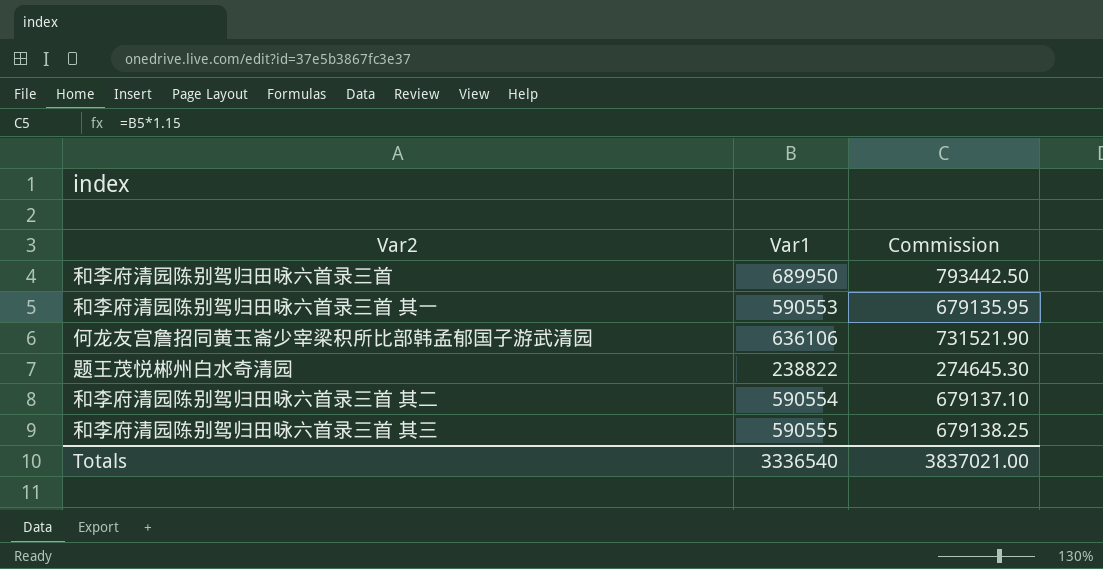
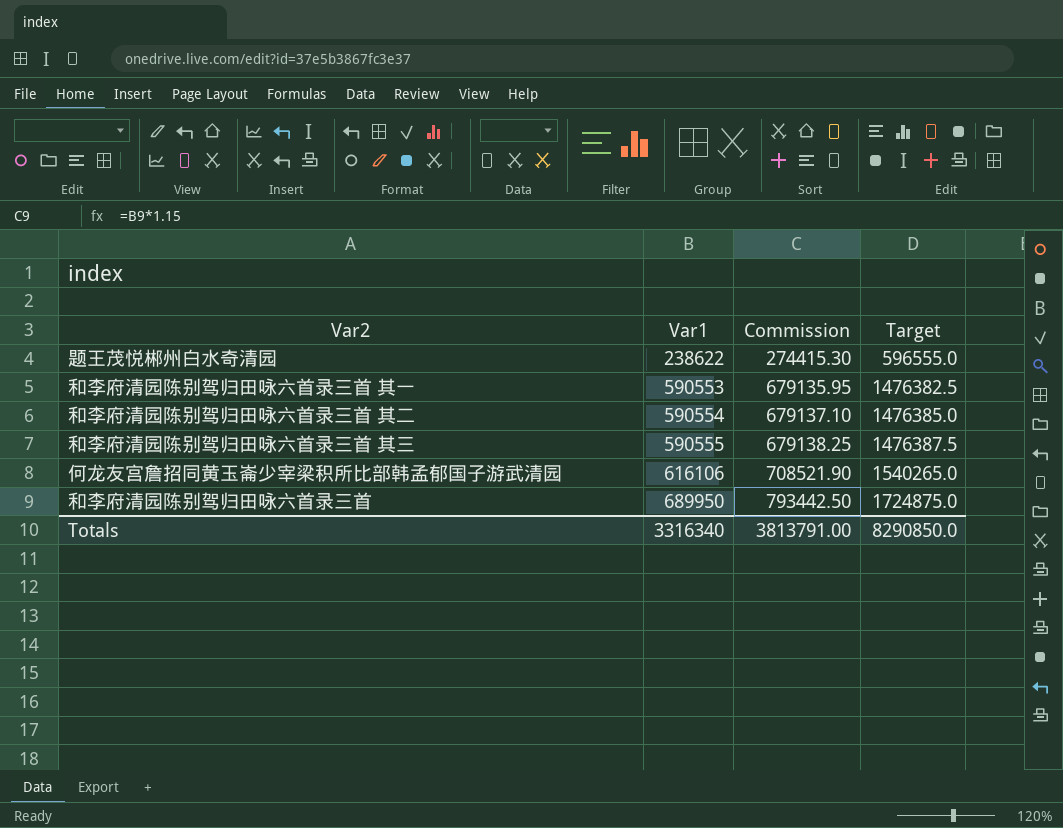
row order: none -> Var1 ascending
column Target | formula: none -> [Var1] * 2.5
题王茂悦郴州白水奇清园 | Var1: 238822 -> 238622
题王茂悦郴州白水奇清园 | Commission: 274645.30 -> 274415.30
何龙友宫詹招同黄玉崙少宰梁积所比部韩孟郁国子游武清园 | Var1: 636106 -> 616106
何龙友宫詹招同黄玉崙少宰梁积所比部韩孟郁国子游武清园 | Commission: 731521.90 -> 708521.90
Totals | Var1: 3336540 -> 3316340
Totals | Commission: 3837021.00 -> 3813791.00

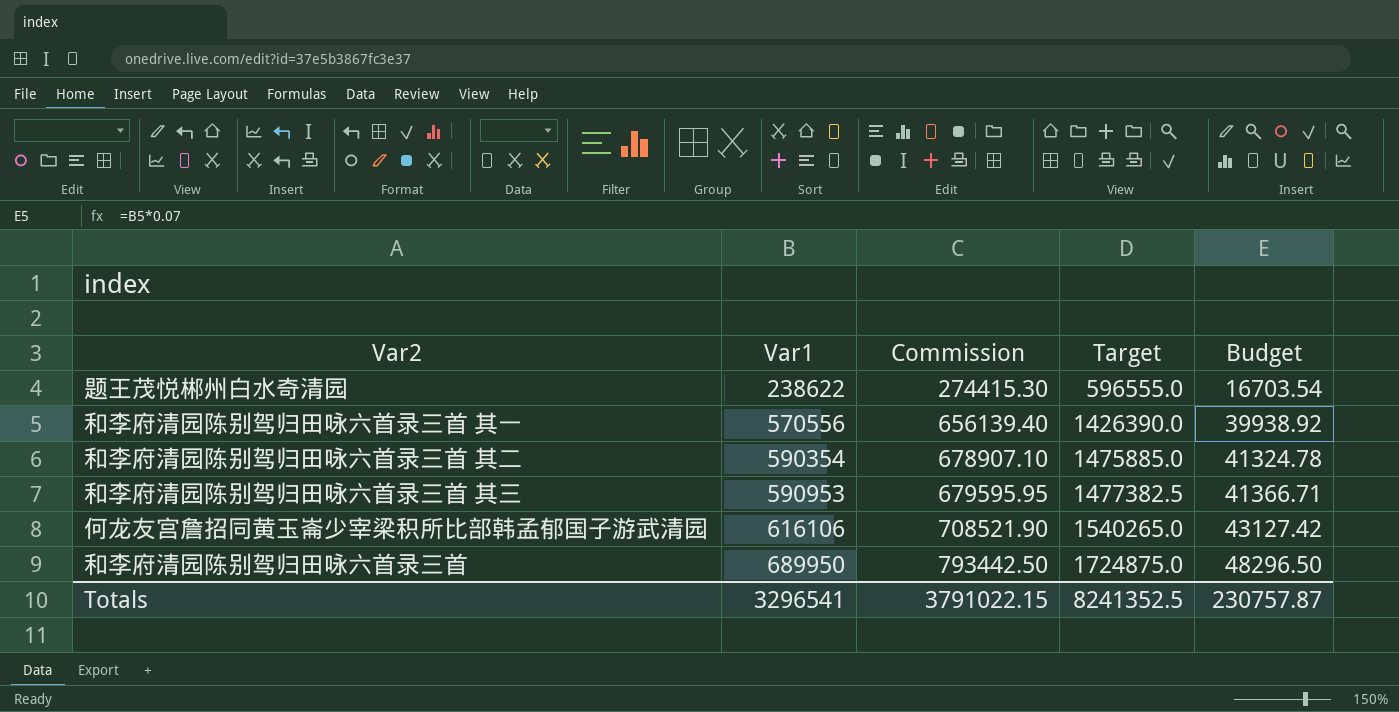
column Budget | formula: none -> [Var1] * 0.07
和李府清园陈别驾归田咏六首录三首 其一 | Var1: 590553 -> 570556
和李府清园陈别驾归田咏六首录三首 其一 | Commission: 679135.95 -> 656139.40
和李府清园陈别驾归田咏六首录三首 其一 | Target: 1476382.5 -> 1426390.0
和李府清园陈别驾归田咏六首录三首 其二 | Var1: 590554 -> 590354
和李府清园陈别驾归田咏六首录三首 其二 | Commission: 679137.10 -> 678907.10
和李府清园陈别驾归田咏六首录三首 其二 | Target: 1476385.0 -> 1475885.0
和李府清园陈别驾归田咏六首录三首 其三 | Var1: 590555 -> 590953
和李府清园陈别驾归田咏六首录三首 其三 | Commission: 679138.25 -> 679595.95
和李府清园陈别驾归田咏六首录三首 其三 | Target: 1476387.5 -> 1477382.5
Totals | Var1: 3316340 -> 3296541
Totals | Commission: 3813791.00 -> 3791022.15
Totals | Target: 8290850.0 -> 8241352.5

